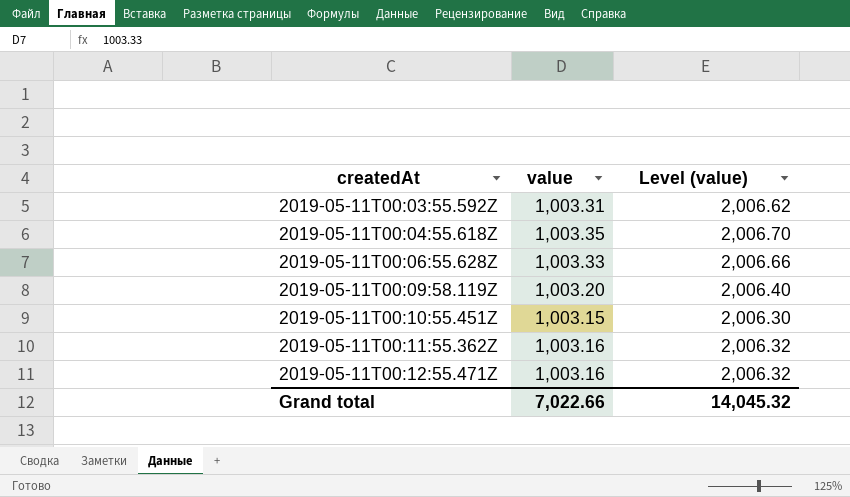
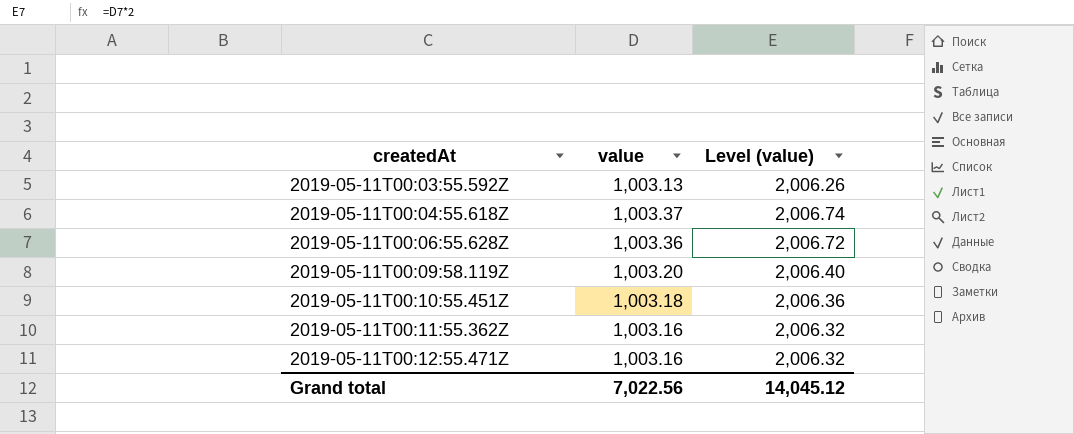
2019-05-11T00:03:55.592Z | value: 1,003.31 -> 1,003.13
2019-05-11T00:03:55.592Z | Level (value): 2,006.62 -> 2,006.26
2019-05-11T00:04:55.618Z | value: 1,003.35 -> 1,003.37
2019-05-11T00:04:55.618Z | Level (value): 2,006.70 -> 2,006.74
2019-05-11T00:06:55.628Z | value: 1,003.33 -> 1,003.36
2019-05-11T00:06:55.628Z | Level (value): 2,006.66 -> 2,006.72
2019-05-11T00:10:55.451Z | value: 1,003.15 -> 1,003.18
2019-05-11T00:10:55.451Z | Level (value): 2,006.30 -> 2,006.36
Grand total | value: 7,022.66 -> 7,022.56
Grand total | Level (value): 14,045.32 -> 14,045.12

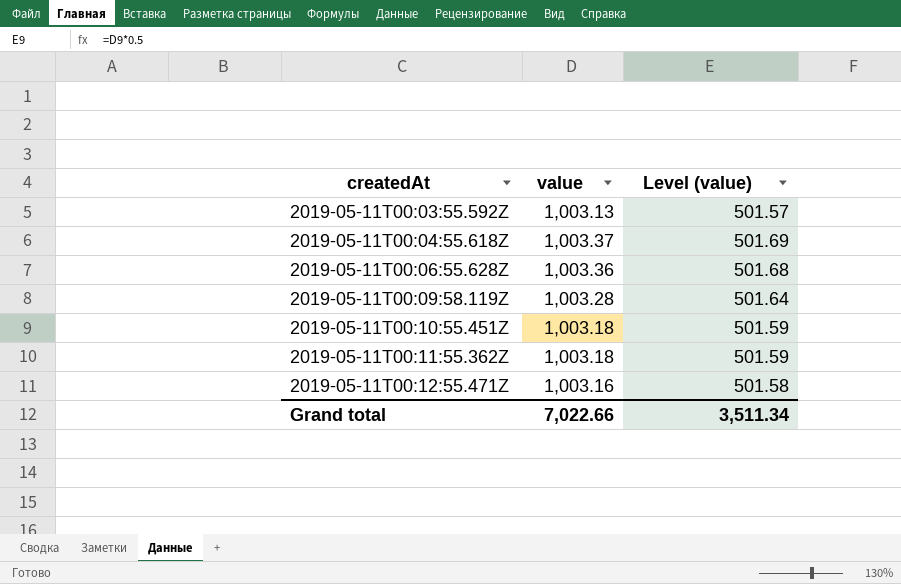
column Level (value) | formula: [value] * 2 -> [value] * 0.5
2019-05-11T00:09:58.119Z | value: 1,003.20 -> 1,003.28
2019-05-11T00:11:55.362Z | value: 1,003.16 -> 1,003.18
Grand total | value: 7,022.56 -> 7,022.66
Grand total | Level (value): 14,045.12 -> 3,511.34

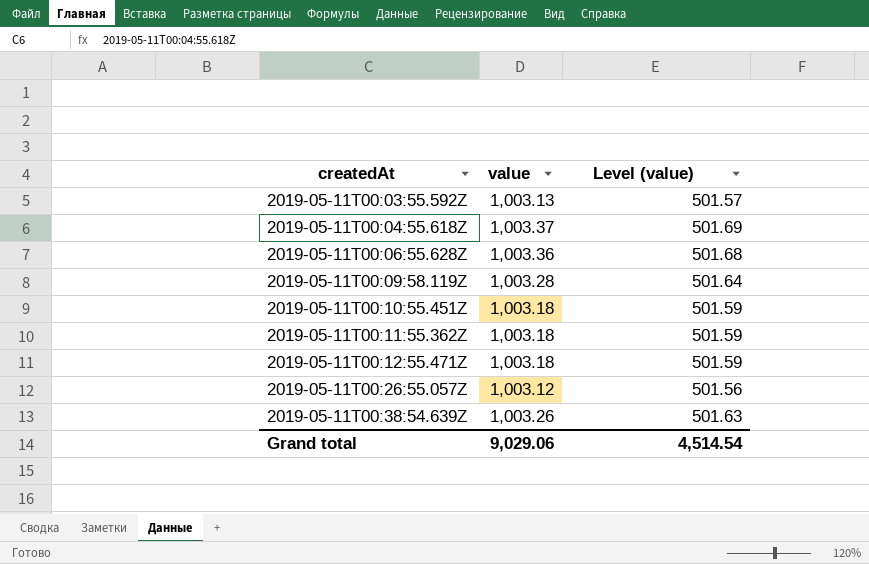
2019-05-11T00:12:55.471Z | value: 1,003.16 -> 1,003.18
2019-05-11T00:12:55.471Z | Level (value): 501.58 -> 501.59
row 2019-05-11T00:26:55.057Z: none -> 1,003.12 | 501.56
row 2019-05-11T00:38:54.639Z: none -> 1,003.26 | 501.63
Grand total | value: 7,022.66 -> 9,029.06
Grand total | Level (value): 3,511.34 -> 4,514.54

